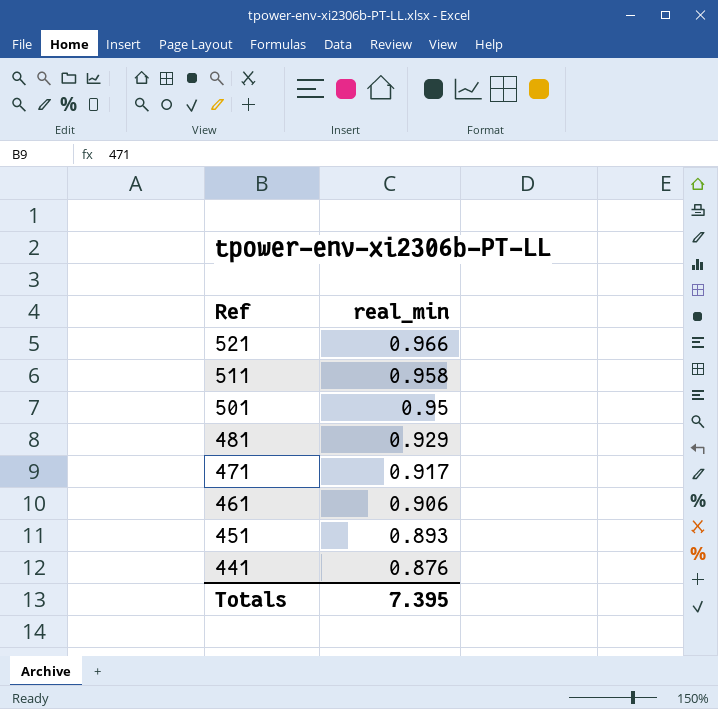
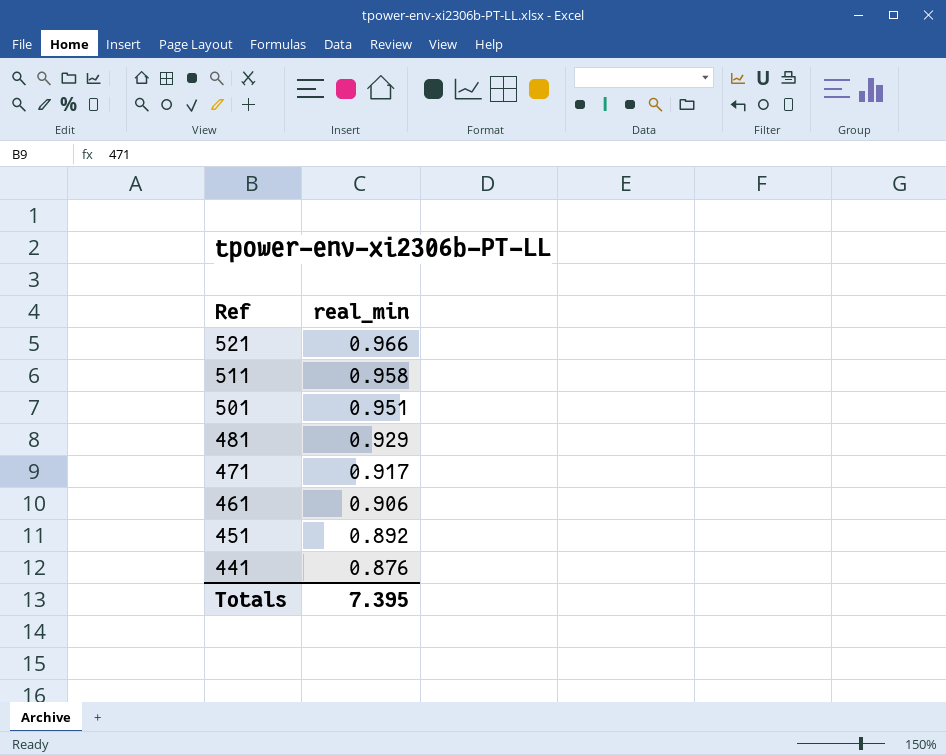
501 | real_min: 0.95 -> 0.951
451 | real_min: 0.893 -> 0.892

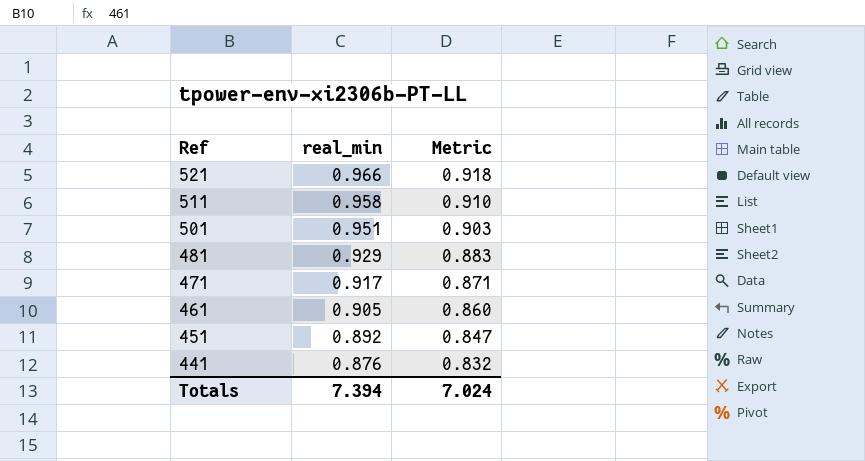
column Metric | formula: none -> [real_min] * 0.95
461 | real_min: 0.906 -> 0.905
Totals | real_min: 7.395 -> 7.394

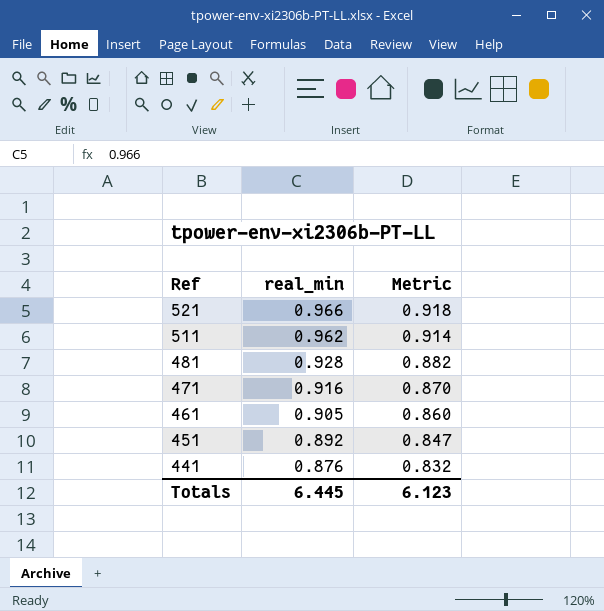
row 501: 0.951 | 0.903 -> none
511 | real_min: 0.958 -> 0.962
511 | Metric: 0.910 -> 0.914
481 | real_min: 0.929 -> 0.928
481 | Metric: 0.883 -> 0.882
471 | real_min: 0.917 -> 0.916
471 | Metric: 0.871 -> 0.870
Totals | real_min: 7.394 -> 6.445
Totals | Metric: 7.024 -> 6.123

